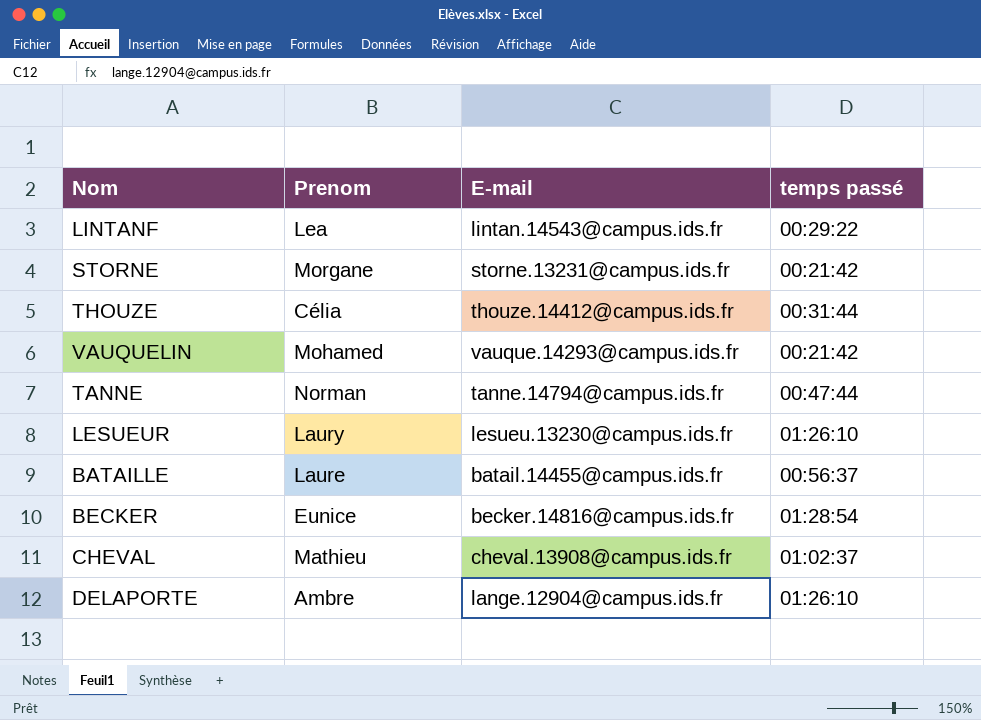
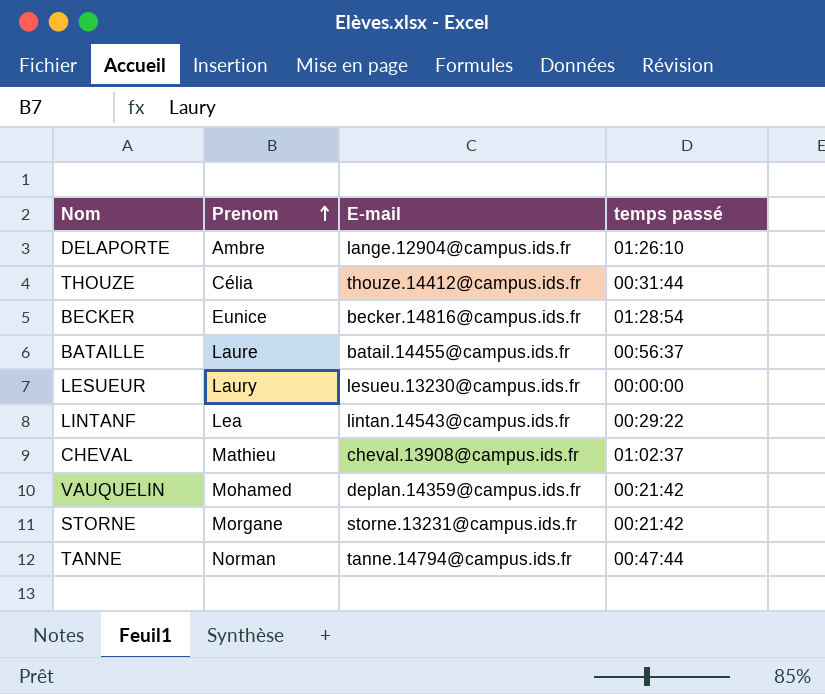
row order: none -> Prenom ascending
LESUEUR | temps passé: 01:26:10 -> 00:00:00
VAUQUELIN | E-mail: vauque.14293@campus.ids.fr -> deplan.14359@campus.ids.fr

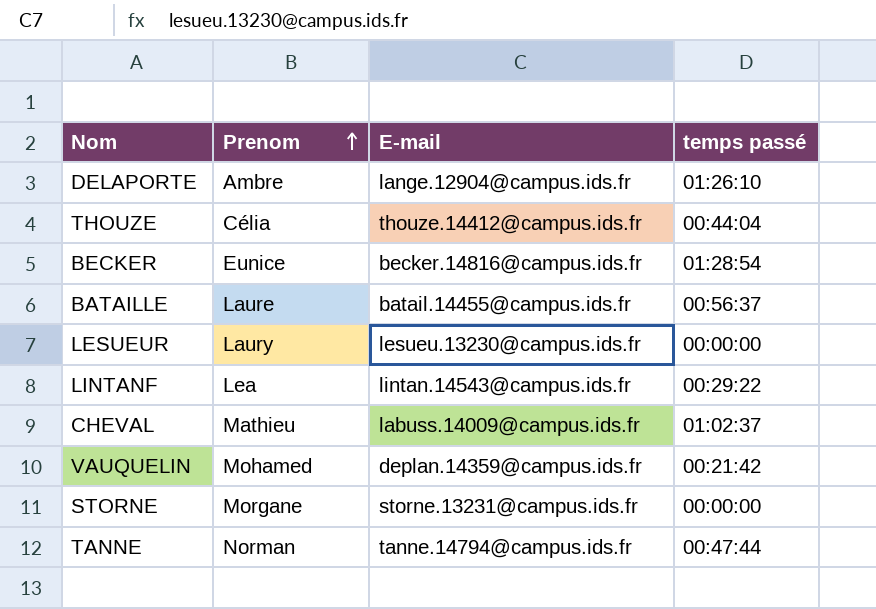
THOUZE | temps passé: 00:31:44 -> 00:44:04
CHEVAL | E-mail: cheval.13908@campus.ids.fr -> labuss.14009@campus.ids.fr
STORNE | temps passé: 00:21:42 -> 00:00:00

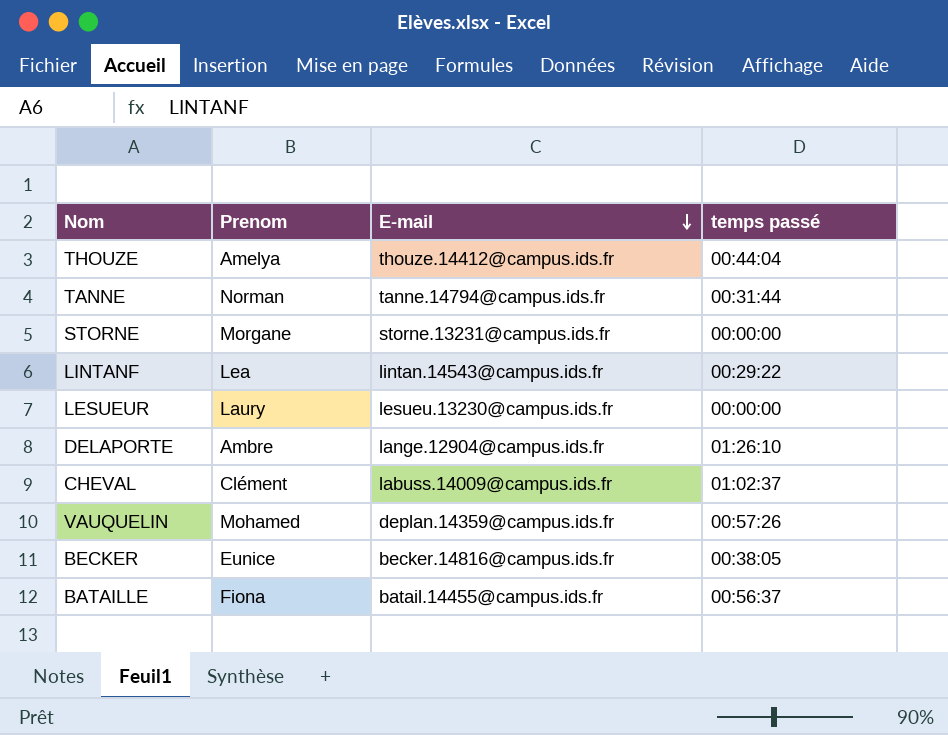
row order: Prenom ascending -> E-mail descending
THOUZE | Prenom: Célia -> Amelya
TANNE | temps passé: 00:47:44 -> 00:31:44
CHEVAL | Prenom: Mathieu -> Clément
VAUQUELIN | temps passé: 00:21:42 -> 00:57:26
BECKER | temps passé: 01:28:54 -> 00:38:05
BATAILLE | Prenom: Laure -> Fiona

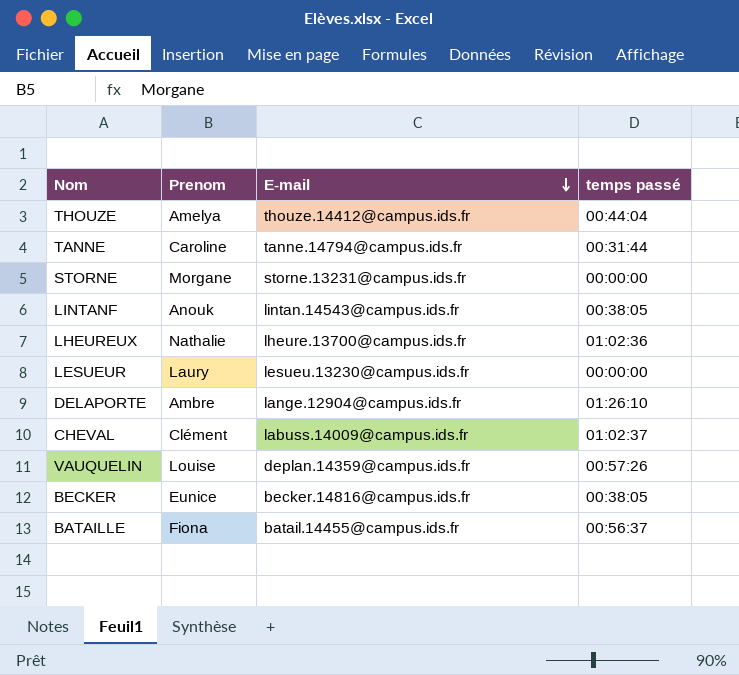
TANNE | Prenom: Norman -> Caroline
LINTANF | Prenom: Lea -> Anouk
LINTANF | temps passé: 00:29:22 -> 00:38:05
row LHEUREUX: none -> Nathalie | lheure.13700@campus.ids.fr | 01:02:36
VAUQUELIN | Prenom: Mohamed -> Louise

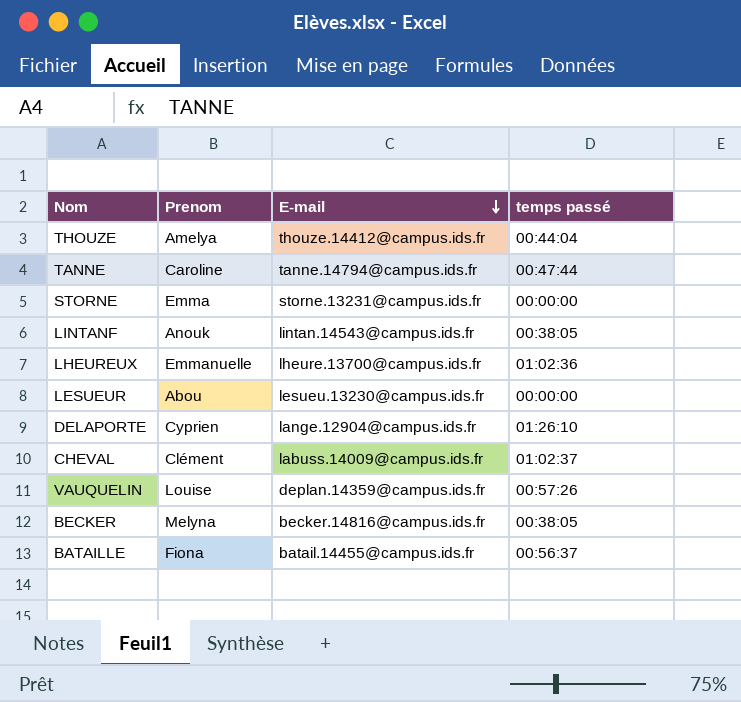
TANNE | temps passé: 00:31:44 -> 00:47:44
STORNE | Prenom: Morgane -> Emma
LHEUREUX | Prenom: Nathalie -> Emmanuelle
LESUEUR | Prenom: Laury -> Abou
DELAPORTE | Prenom: Ambre -> Cyprien
BECKER | Prenom: Eunice -> Melyna

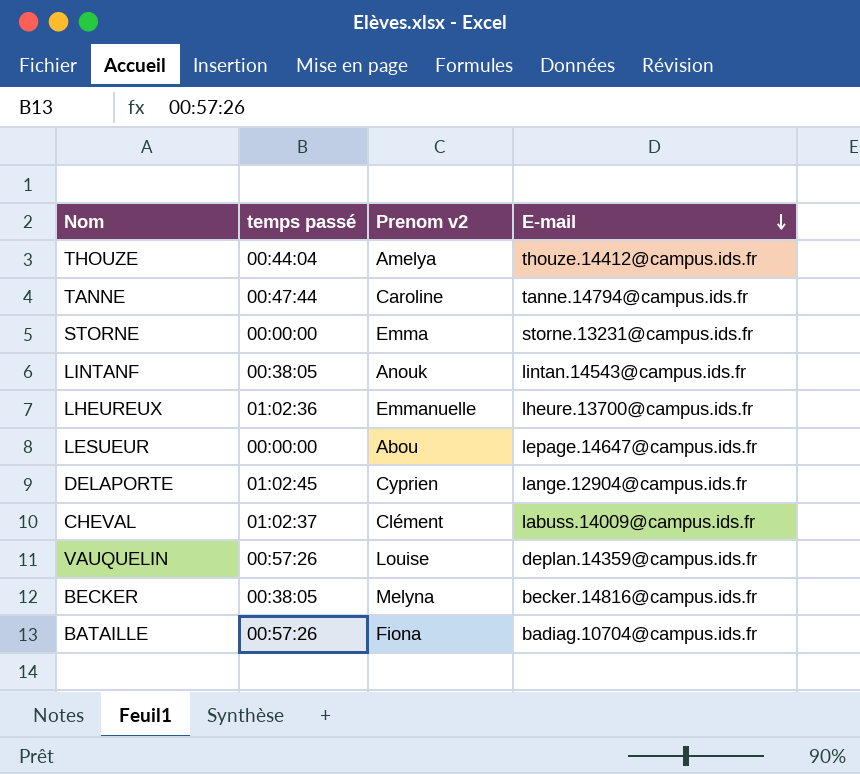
column temps passé | position: 4 -> 2
column name: Prenom -> Prenom v2
LESUEUR | E-mail: lesueu.13230@campus.ids.fr -> lepage.14647@campus.ids.fr
DELAPORTE | temps passé: 01:26:10 -> 01:02:45
BATAILLE | temps passé: 00:56:37 -> 00:57:26
BATAILLE | E-mail: batail.14455@campus.ids.fr -> badiag.10704@campus.ids.fr

